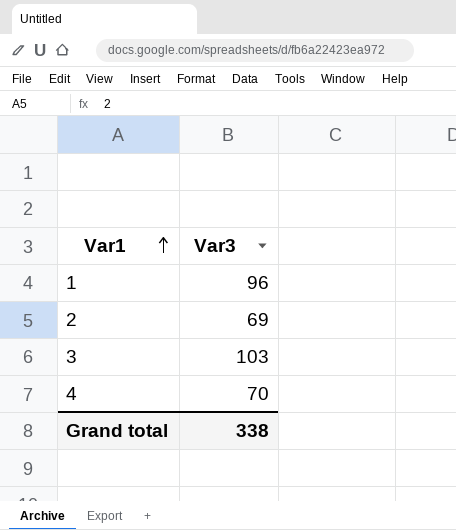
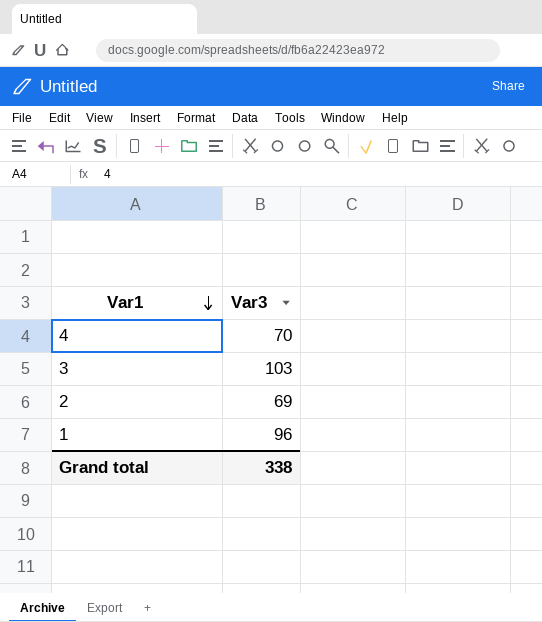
row order: Var1 ascending -> Var1 descending

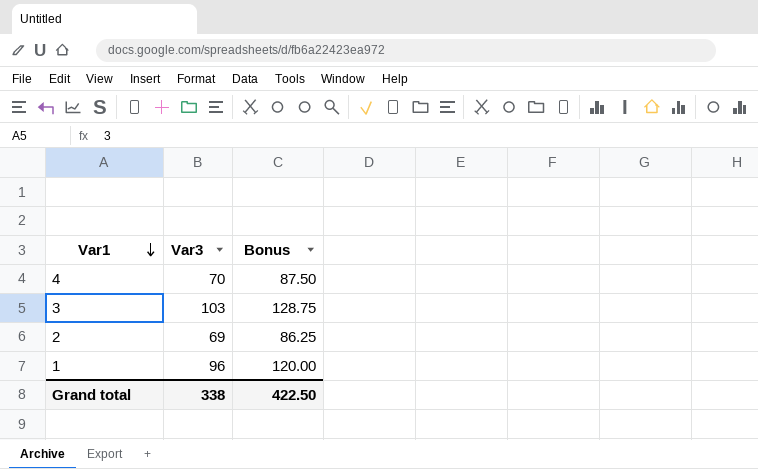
column Bonus | formula: none -> [Var3] * 1.25

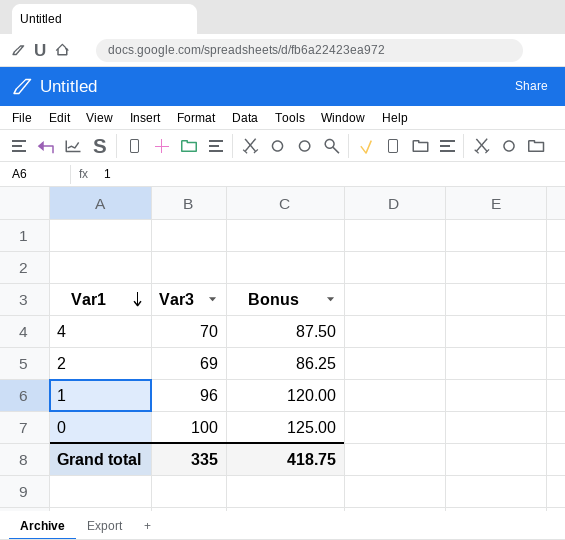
row 3: 103 | 128.75 -> none
row 0: none -> 100 | 125.00
Grand total | Var3: 338 -> 335
Grand total | Bonus: 422.50 -> 418.75

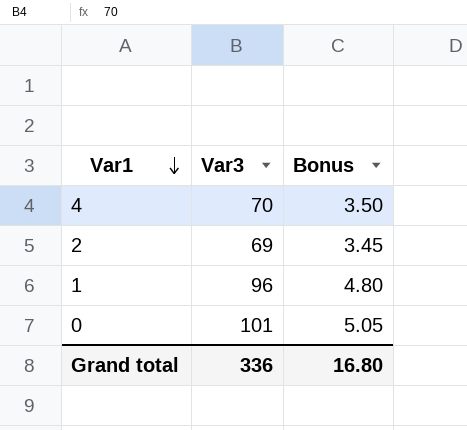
column Bonus | formula: [Var3] * 1.25 -> [Var3] * 0.05
0 | Var3: 100 -> 101
Grand total | Var3: 335 -> 336
Grand total | Bonus: 418.75 -> 16.80

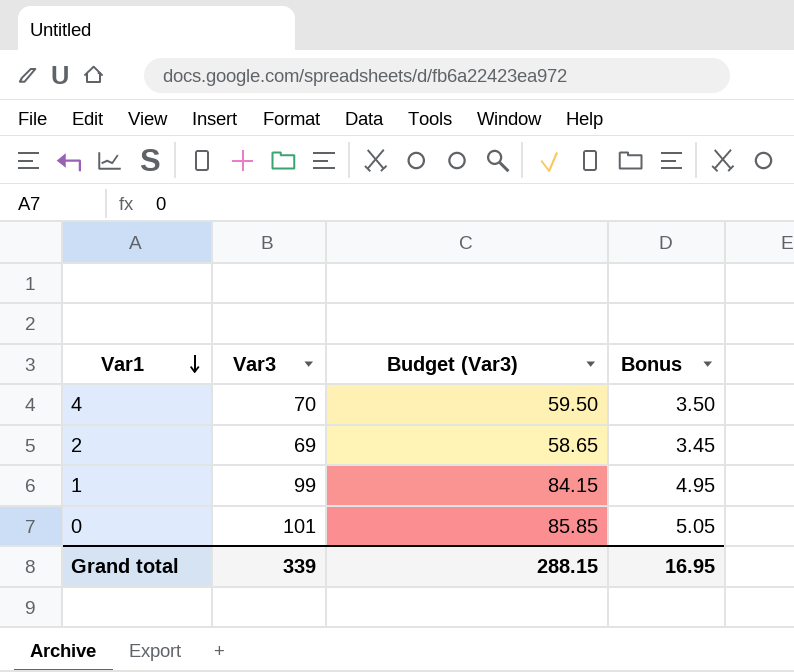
column Budget (Var3) | formula: none -> [Var3] * 0.85
1 | Var3: 96 -> 99
1 | Bonus: 4.80 -> 4.95
Grand total | Var3: 336 -> 339
Grand total | Bonus: 16.80 -> 16.95

